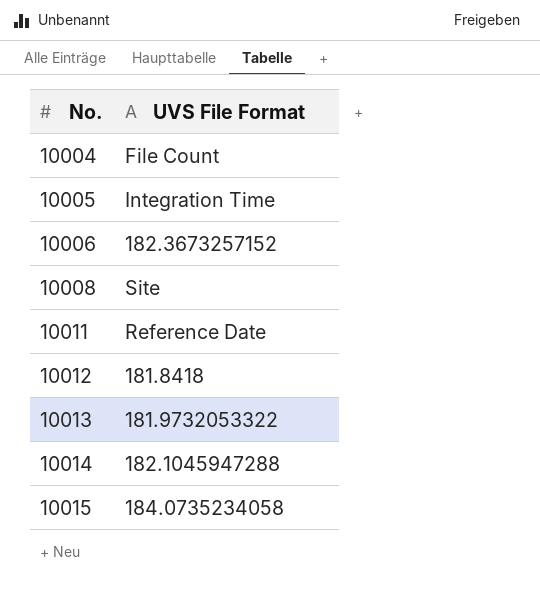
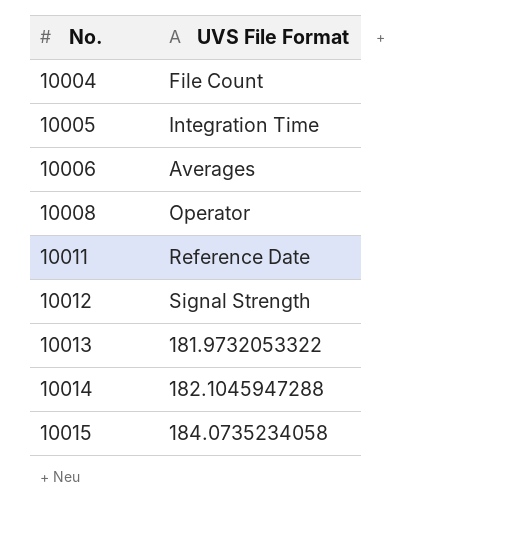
10006 | UVS File Format: 182.3673257152 -> Averages
10008 | UVS File Format: Site -> Operator
10012 | UVS File Format: 181.8418 -> Signal Strength

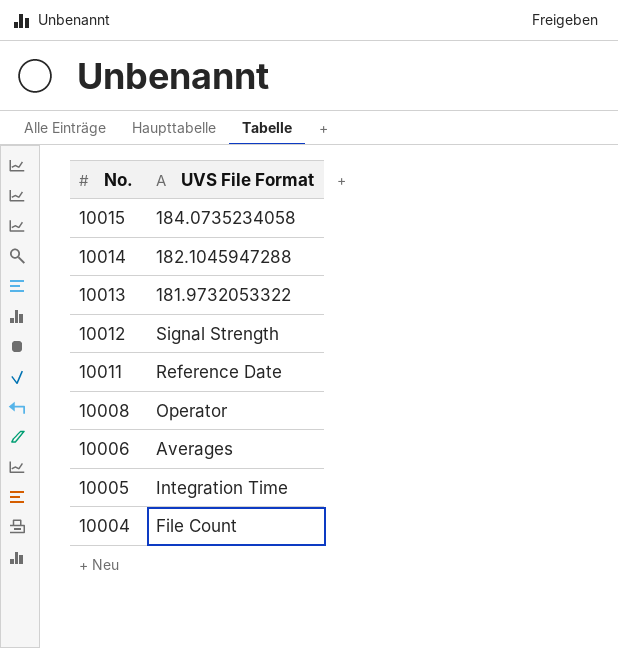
row order: No. ascending -> No. descending

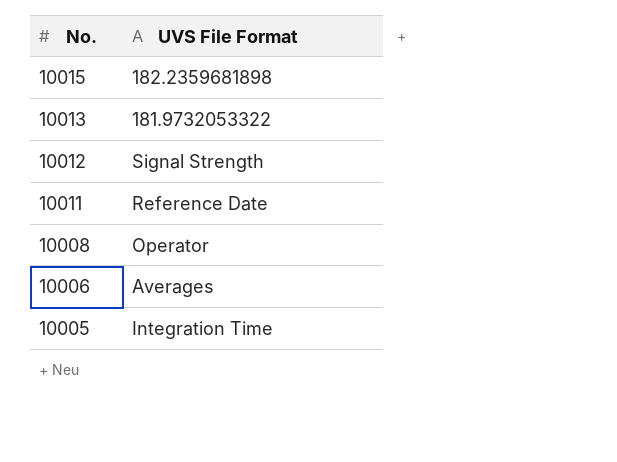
row 10014: 182.1045947288 -> none
row 10004: File Count -> none
10015 | UVS File Format: 184.0735234058 -> 182.2359681898

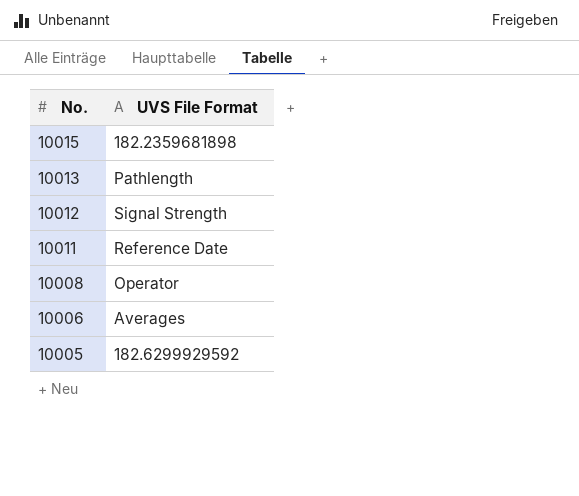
10013 | UVS File Format: 181.9732053322 -> Pathlength
10005 | UVS File Format: Integration Time -> 182.6299929592

